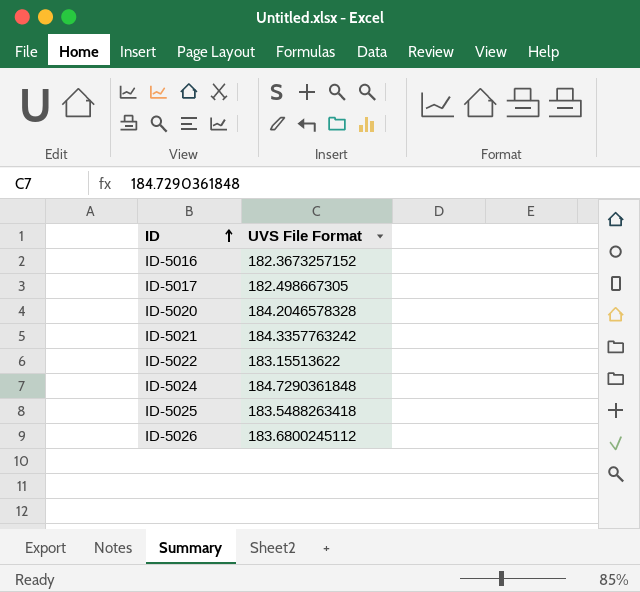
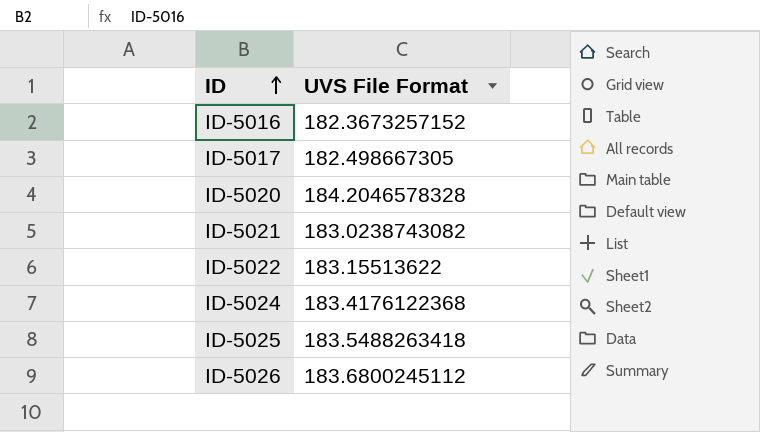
ID-5021 | UVS File Format: 184.3357763242 -> 183.0238743082
ID-5024 | UVS File Format: 184.7290361848 -> 183.4176122368

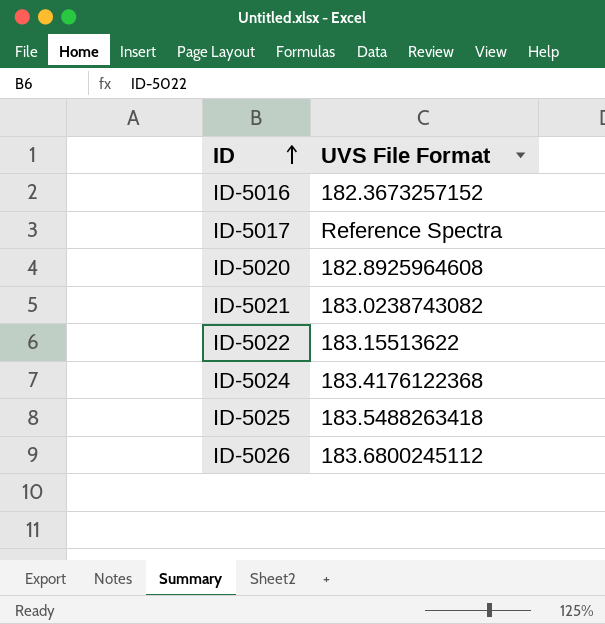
ID-5017 | UVS File Format: 182.498667305 -> Reference Spectra
ID-5020 | UVS File Format: 184.2046578328 -> 182.8925964608

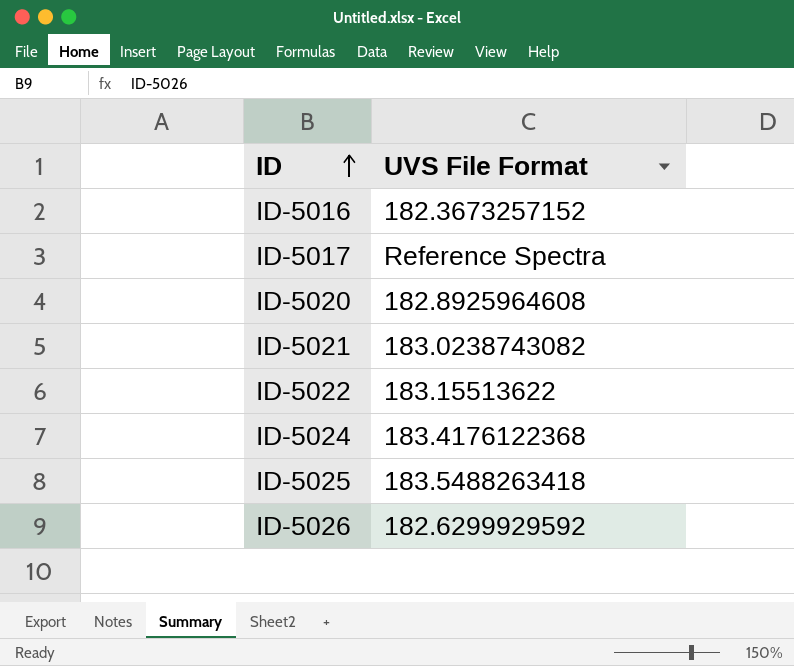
ID-5026 | UVS File Format: 183.6800245112 -> 182.6299929592

